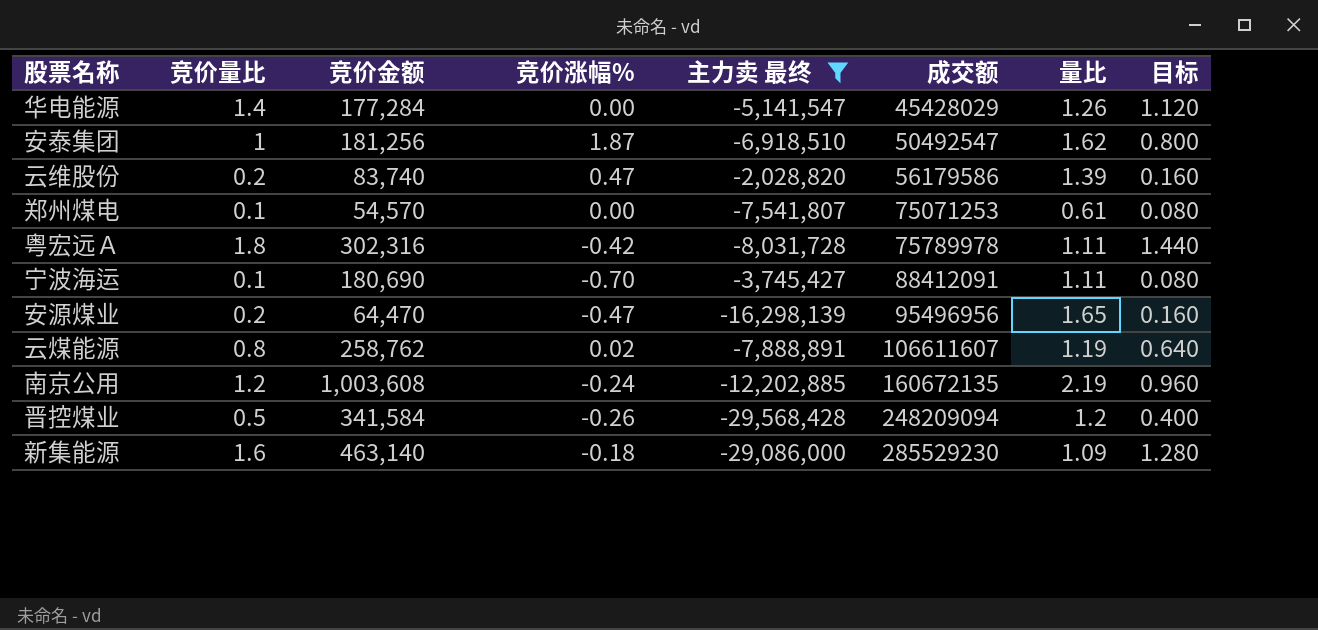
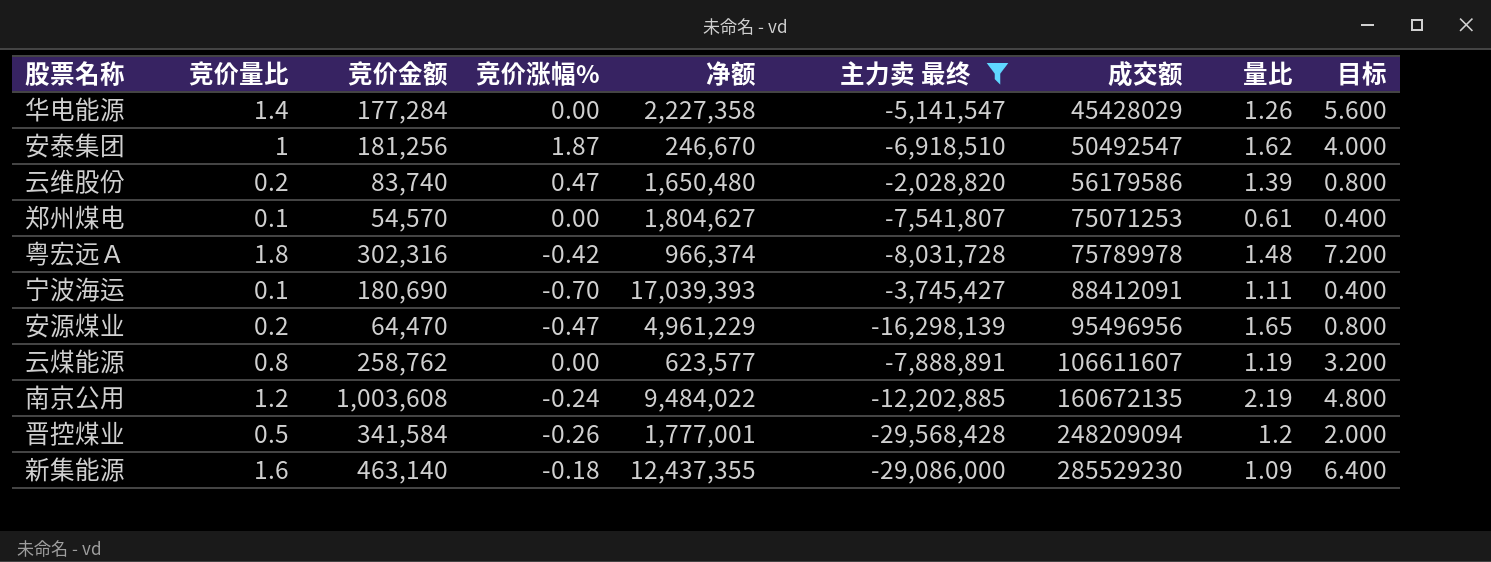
column 净额 | position: none -> 5
column 目标 | formula: [竞价量比] * 0.8 -> [竞价量比] * 4
粤宏远Ａ | 量比: 1.11 -> 1.48
云煤能源 | 竞价涨幅%: 0.02 -> 0.00

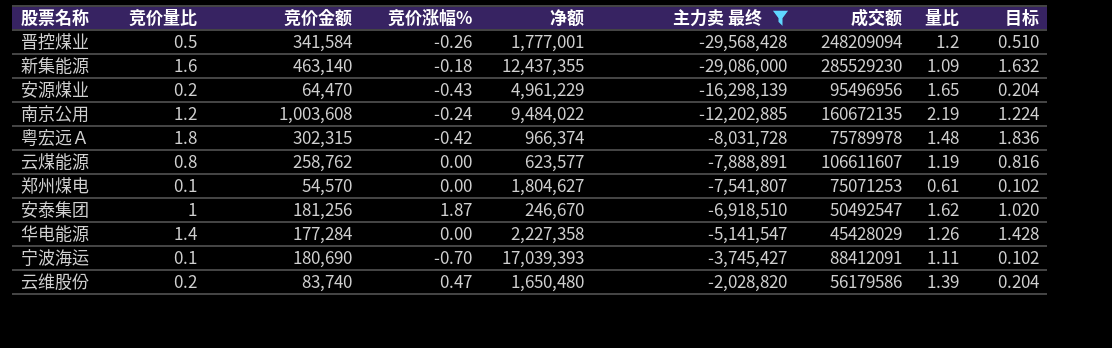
row order: 成交额 ascending -> 主力卖 最终 ascending
column 目标 | formula: [竞价量比] * 4 -> [竞价量比] * 1.02
安源煤业 | 竞价涨幅%: -0.47 -> -0.43
粤宏远Ａ | 竞价金额: 302,316 -> 302,315

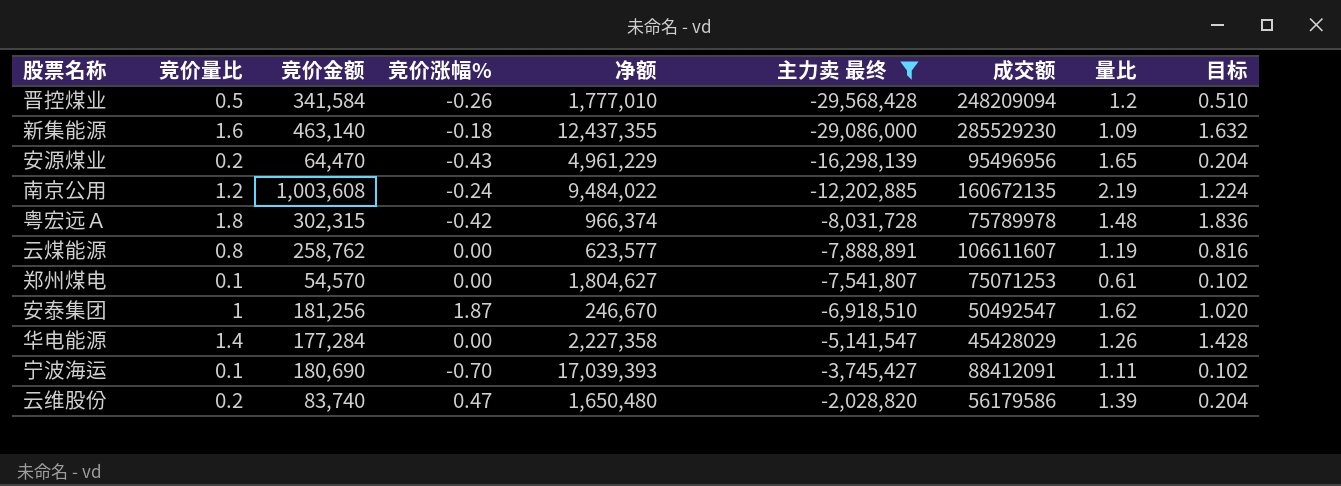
晋控煤业 | 净额: 1,777,001 -> 1,777,010

